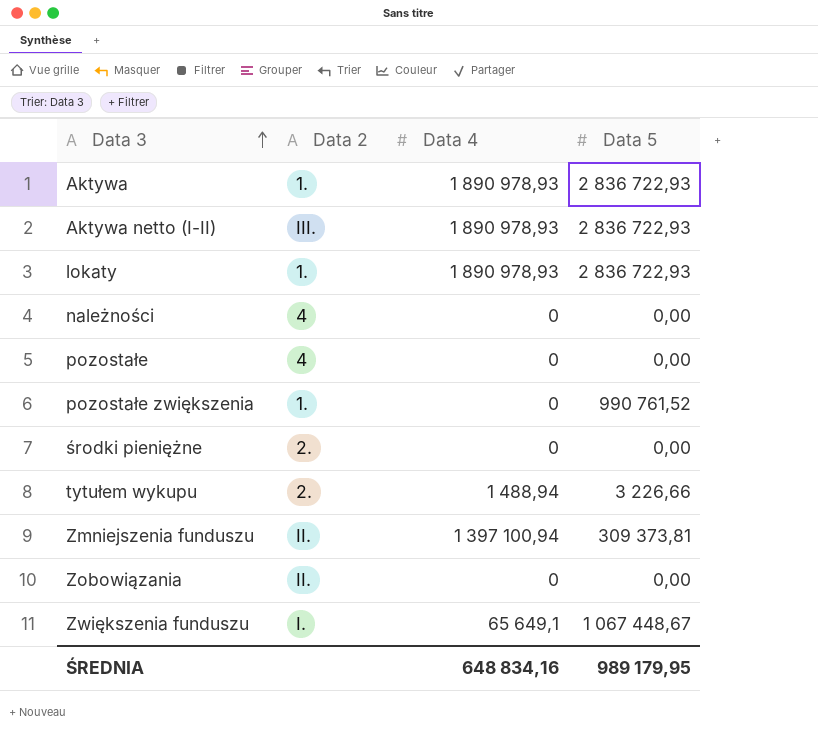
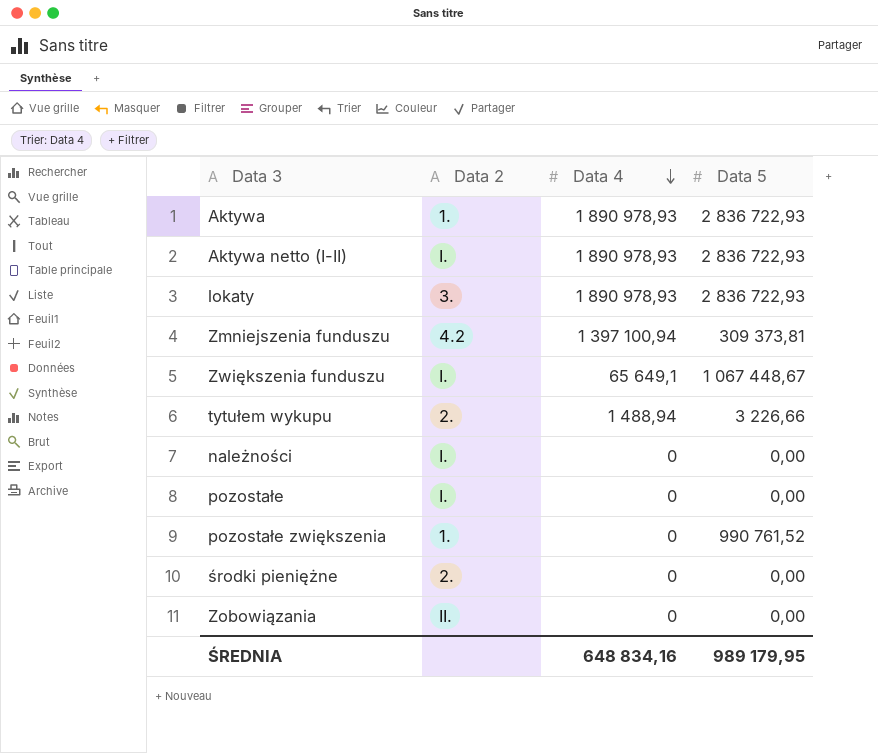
row order: Data 3 ascending -> Data 4 descending
Aktywa netto (I-II) | Data 2: III. -> I.
lokaty | Data 2: 1. -> 3.
Zmniejszenia funduszu | Data 2: II. -> 4.2
należności | Data 2: 4 -> I.
pozostałe | Data 2: 4 -> I.

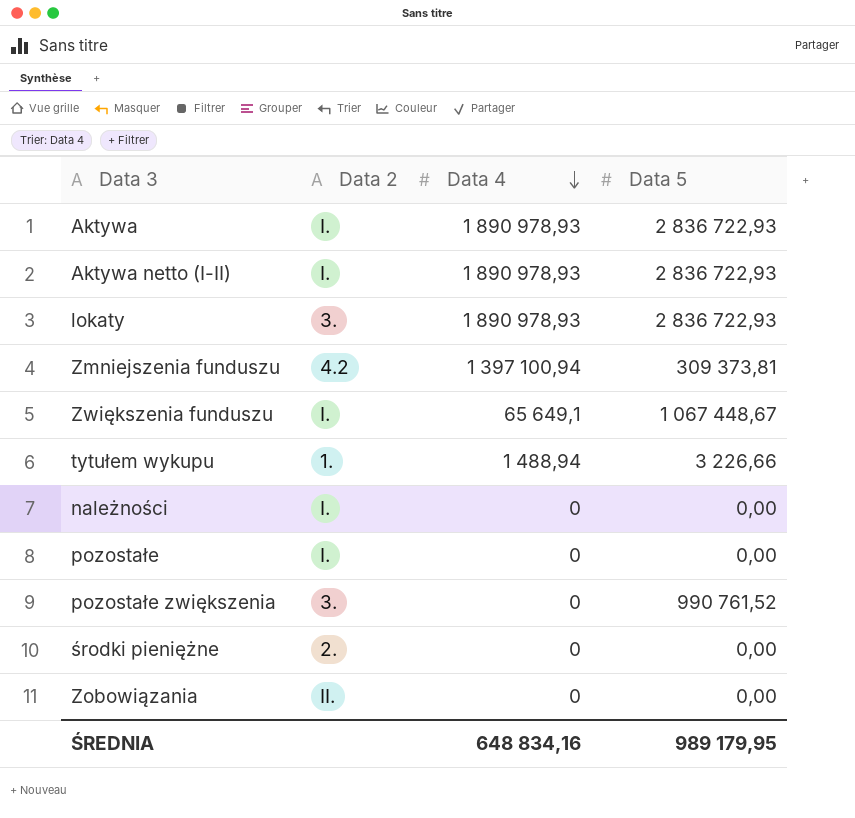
Aktywa | Data 2: 1. -> I.
tytułem wykupu | Data 2: 2. -> 1.
pozostałe zwiększenia | Data 2: 1. -> 3.

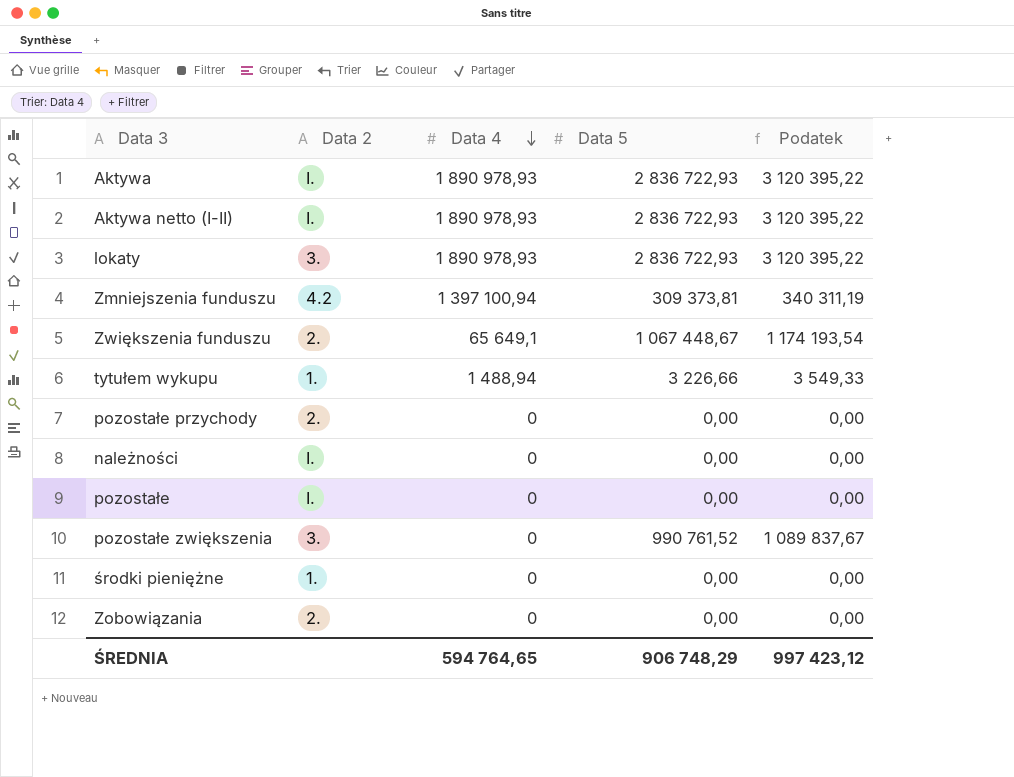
column Podatek | formula: none -> [Data 5] * 1,1
Zwiększenia funduszu | Data 2: I. -> 2.
row pozostałe przychody: none -> 2. | 0 | 0,00 | 0,00
środki pieniężne | Data 2: 2. -> 1.
Zobowiązania | Data 2: II. -> 2.
ŚREDNIA | Data 4: 648 834,16 -> 594 764,65
ŚREDNIA | Data 5: 989 179,95 -> 906 748,29

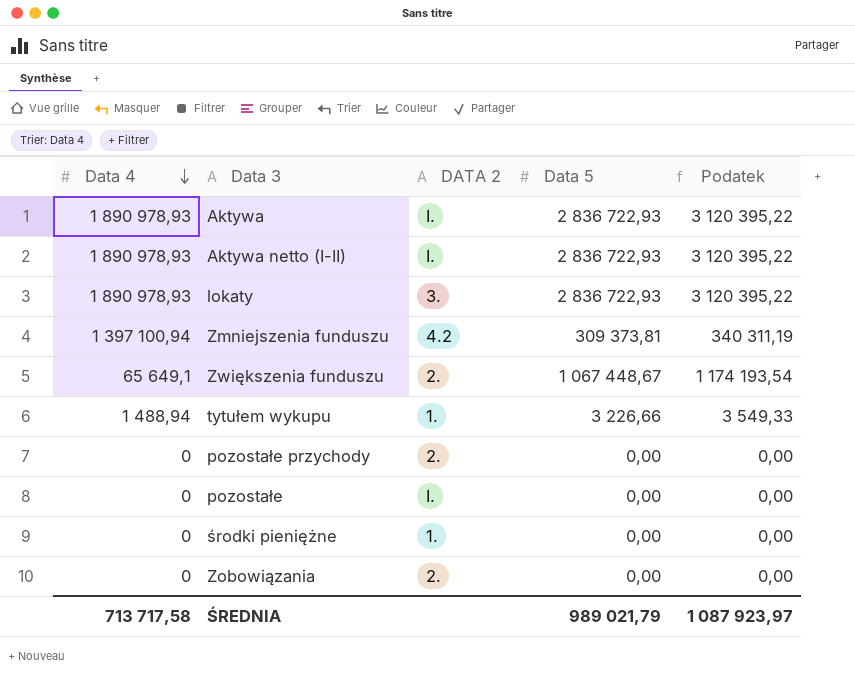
column Data 4 | position: 3 -> 1
column name: Data 2 -> DATA 2
row należności: I. | 0 | 0,00 | 0,00 -> none
row pozostałe zwiększenia: 3. | 0 | 990 761,52 | 1 089 837,67 -> none
ŚREDNIA | Data 4: 594 764,65 -> 713 717,58
ŚREDNIA | Data 5: 906 748,29 -> 989 021,79
ŚREDNIA | Podatek: 997 423,12 -> 1 087 923,97

